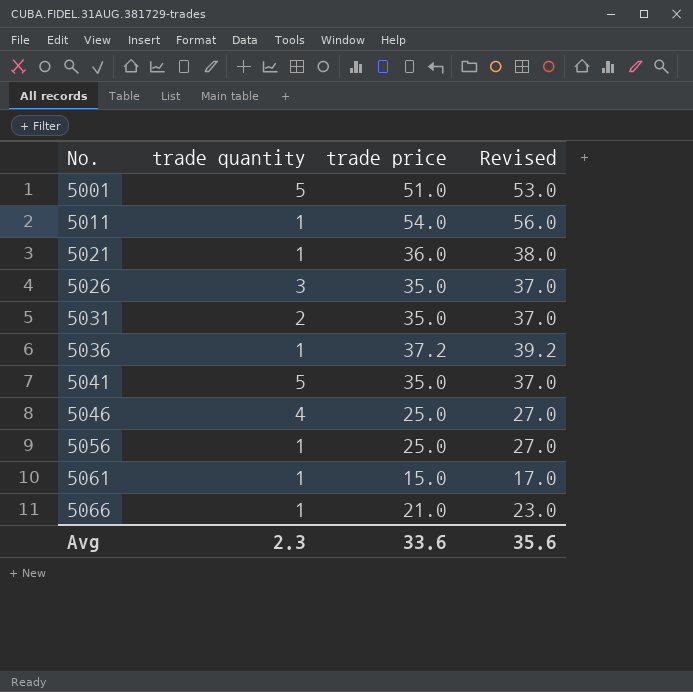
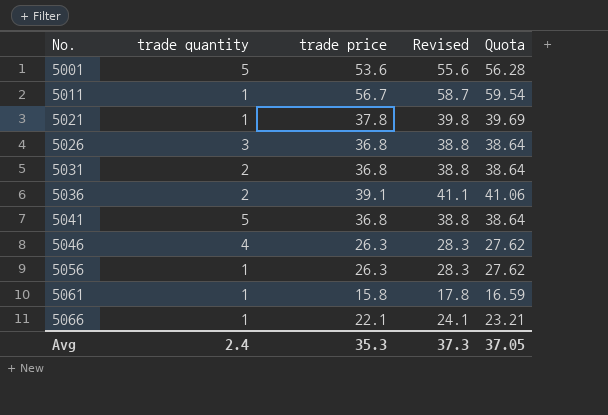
column Quota | formula: none -> [trade price] * 1.05
5001 | trade price: 51.0 -> 53.6
5001 | Revised: 53.0 -> 55.6
5011 | trade price: 54.0 -> 56.7
5011 | Revised: 56.0 -> 58.7
5021 | trade price: 36.0 -> 37.8
5021 | Revised: 38.0 -> 39.8
5026 | trade price: 35.0 -> 36.8
5026 | Revised: 37.0 -> 38.8
5031 | trade price: 35.0 -> 36.8
5031 | Revised: 37.0 -> 38.8
5036 | trade quantity: 1 -> 2
5036 | trade price: 37.2 -> 39.1
5036 | Revised: 39.2 -> 41.1
5041 | trade price: 35.0 -> 36.8
5041 | Revised: 37.0 -> 38.8
5046 | trade price: 25.0 -> 26.3
5046 | Revised: 27.0 -> 28.3
5056 | trade price: 25.0 -> 26.3
5056 | Revised: 27.0 -> 28.3
5061 | trade price: 15.0 -> 15.8
5061 | Revised: 17.0 -> 17.8
5066 | trade price: 21.0 -> 22.1
5066 | Revised: 23.0 -> 24.1
Avg | trade quantity: 2.3 -> 2.4
Avg | trade price: 33.6 -> 35.3
Avg | Revised: 35.6 -> 37.3

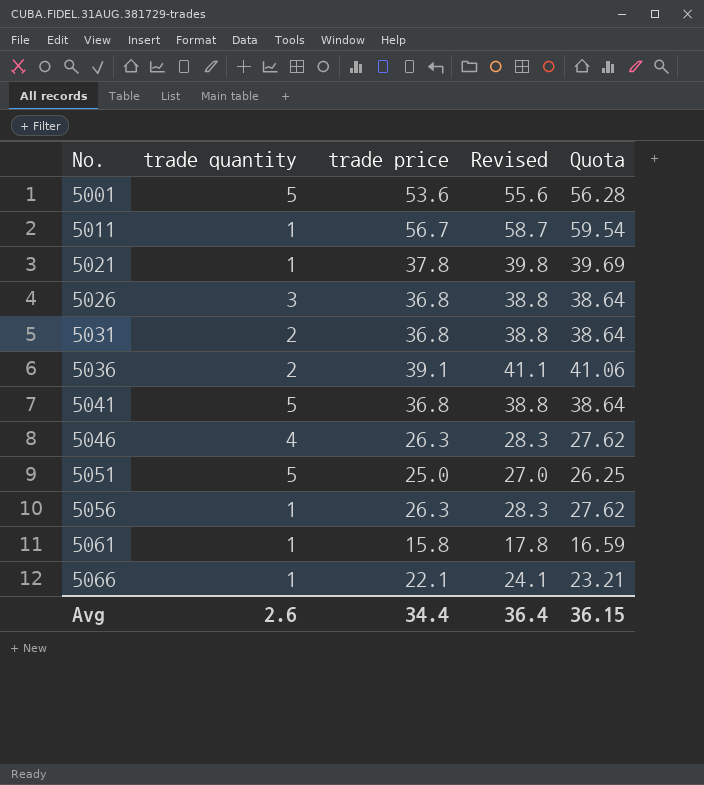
row 5051: none -> 5 | 25.0 | 27.0 | 26.25
Avg | trade quantity: 2.4 -> 2.6
Avg | trade price: 35.3 -> 34.4
Avg | Revised: 37.3 -> 36.4
Avg | Quota: 37.05 -> 36.15

